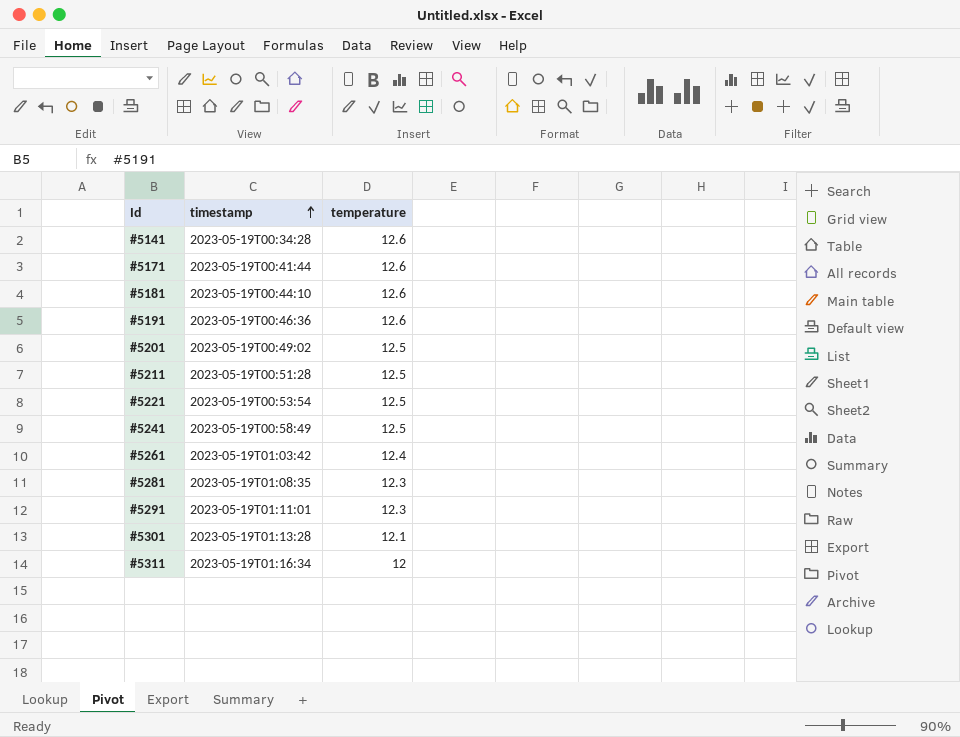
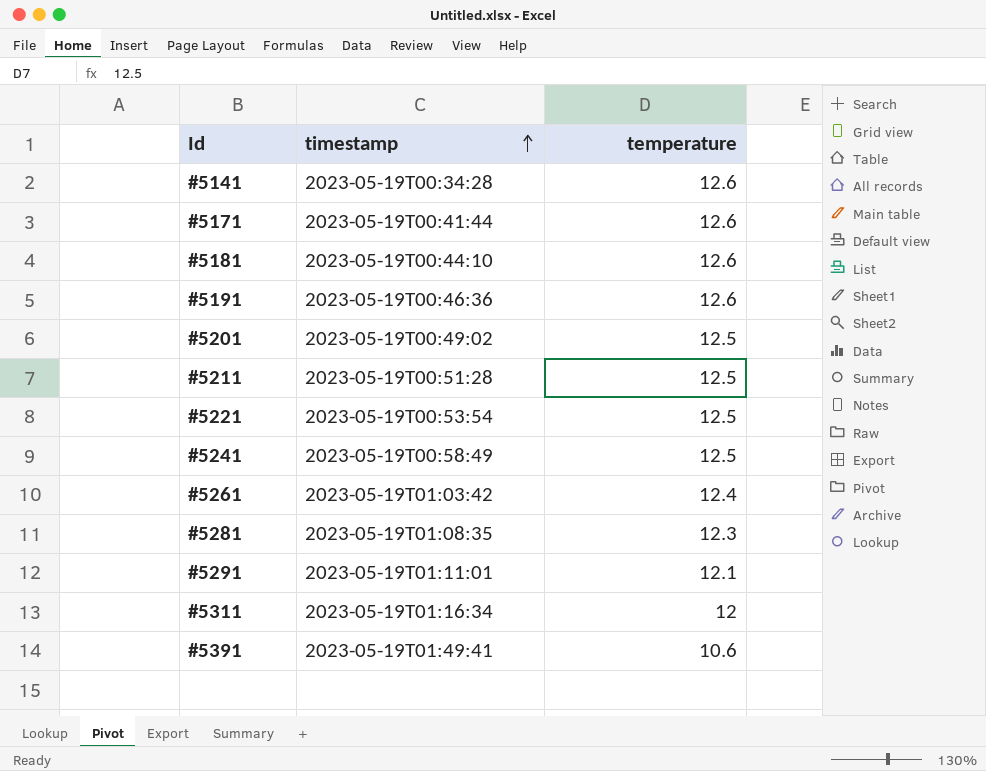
row #5301: 2023-05-19T01:13:28 | 12.1 -> none
#5291 | temperature: 12.3 -> 12.1
row #5391: none -> 2023-05-19T01:49:41 | 10.6

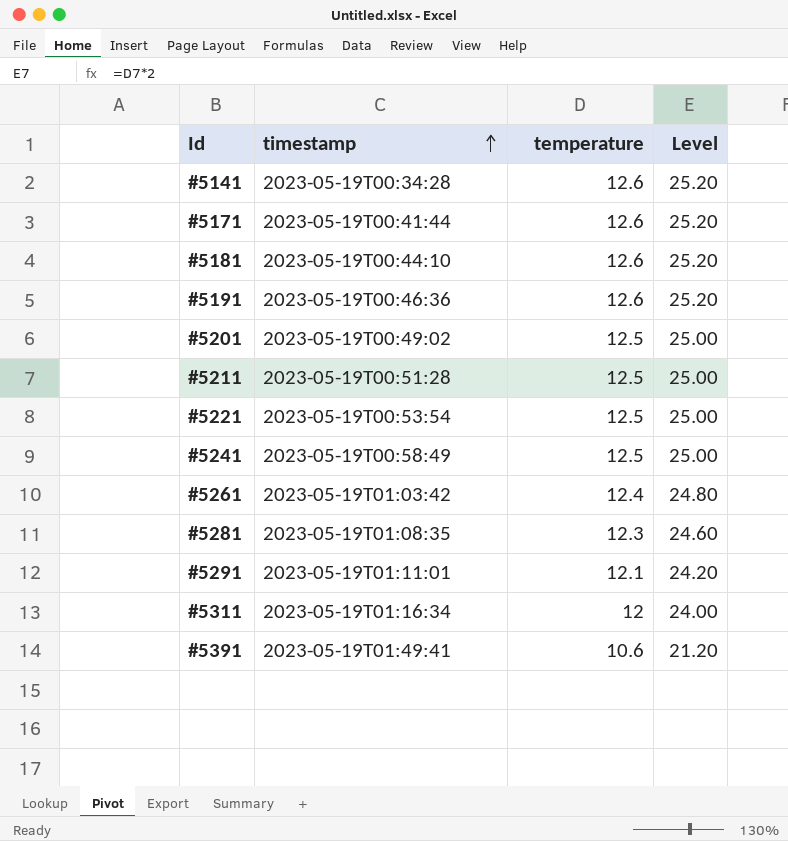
column Level | formula: none -> [temperature] * 2

